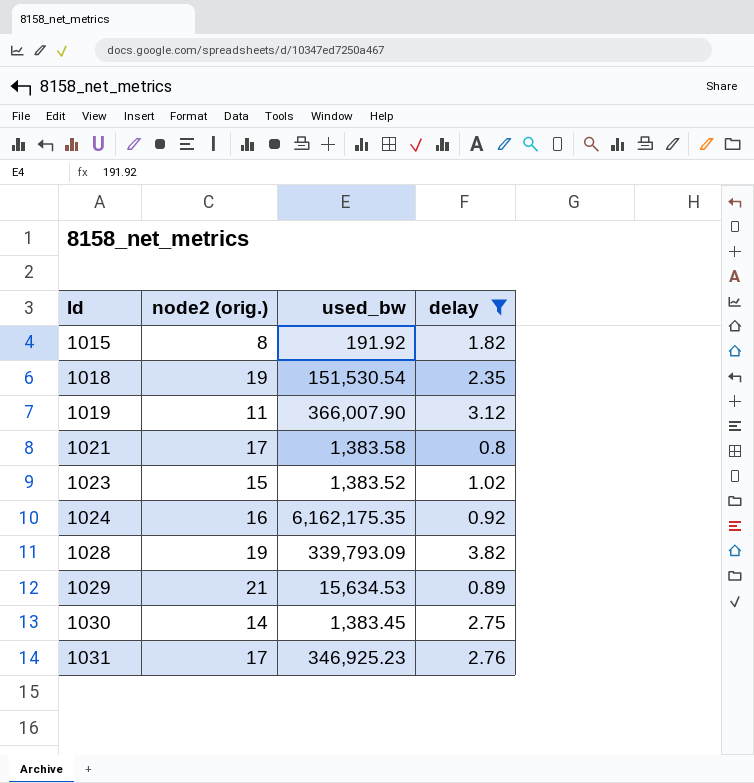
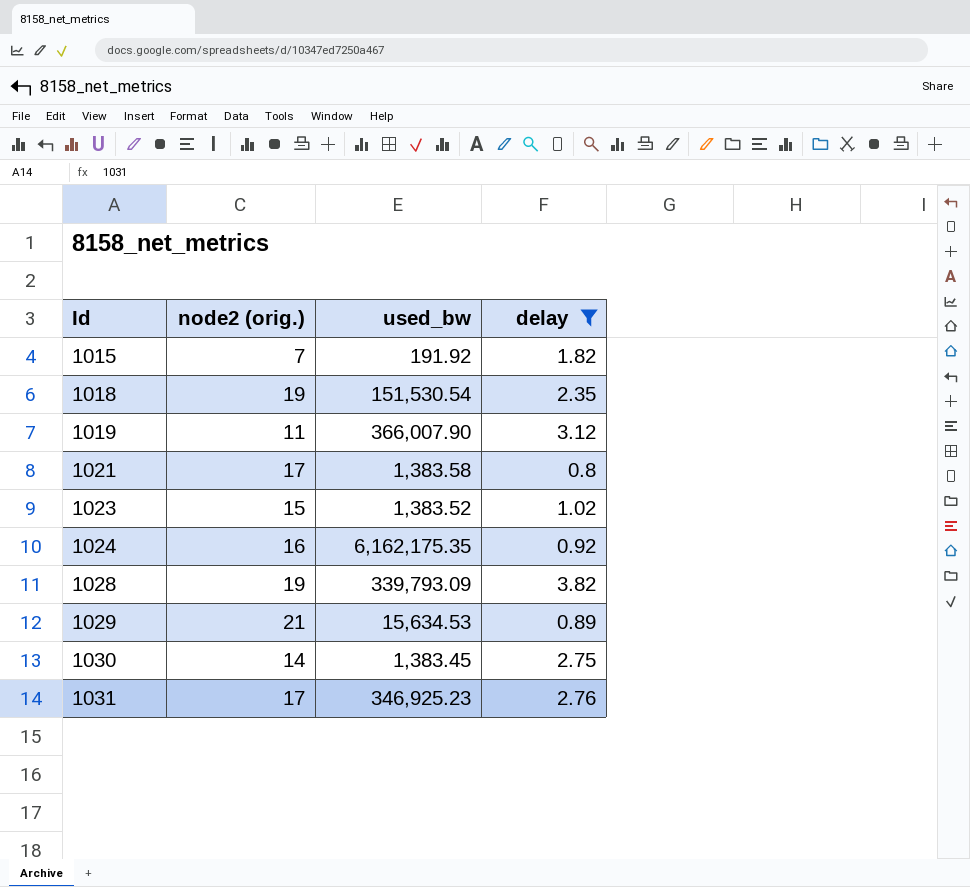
1015 | node2 (orig.): 8 -> 7

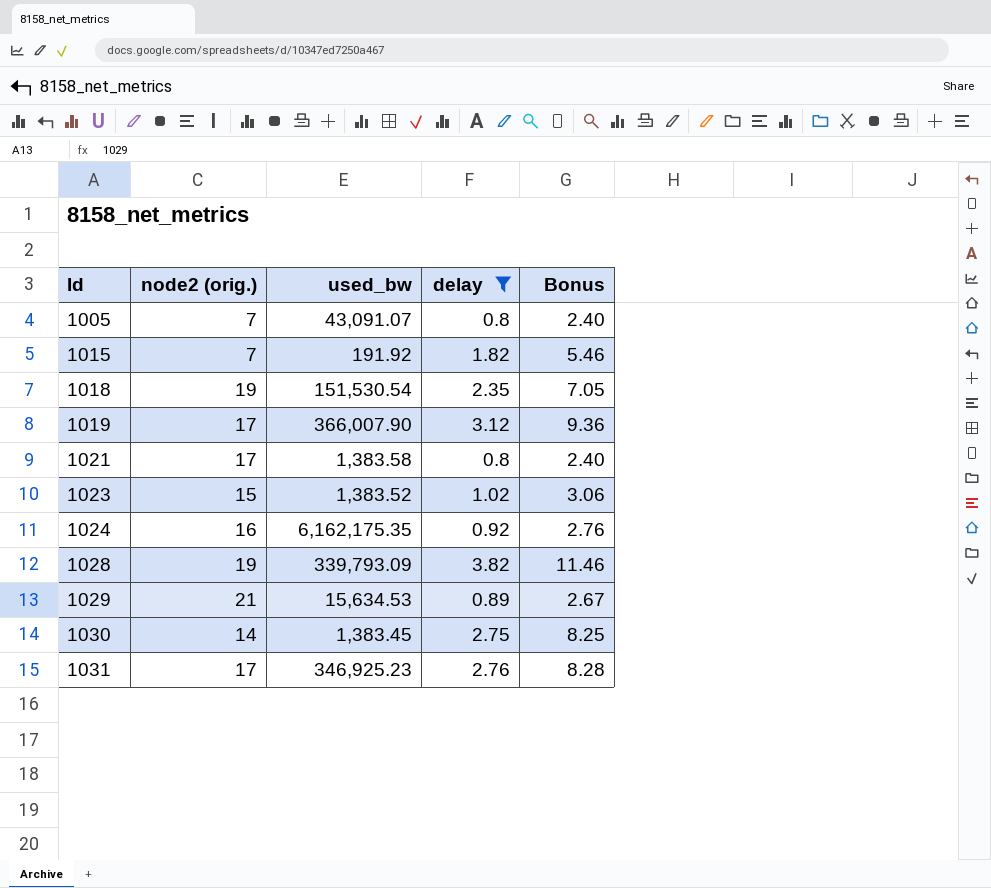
column Bonus | formula: none -> [delay] * 3
row 1005: none -> 7 | 43,091.07 | 0.8 | 2.40
1019 | node2 (orig.): 11 -> 17

